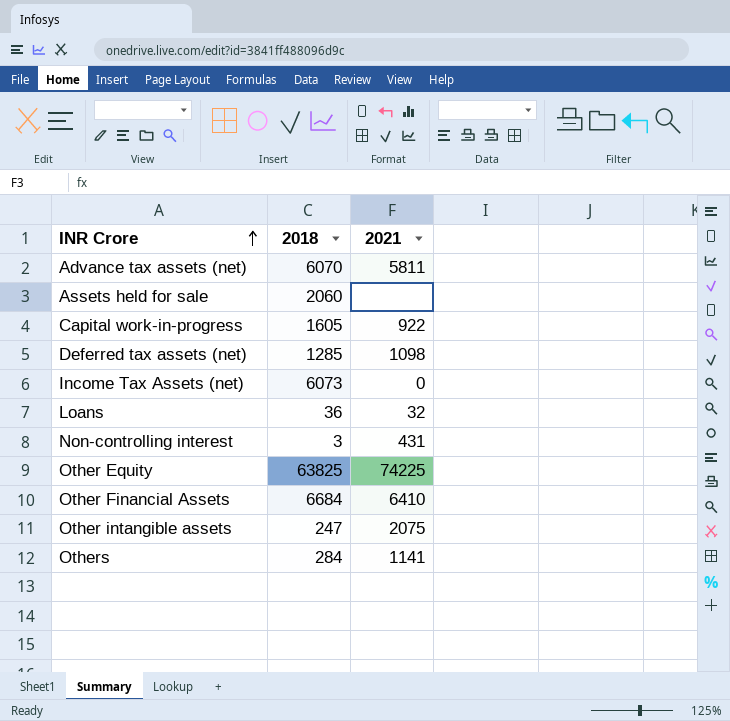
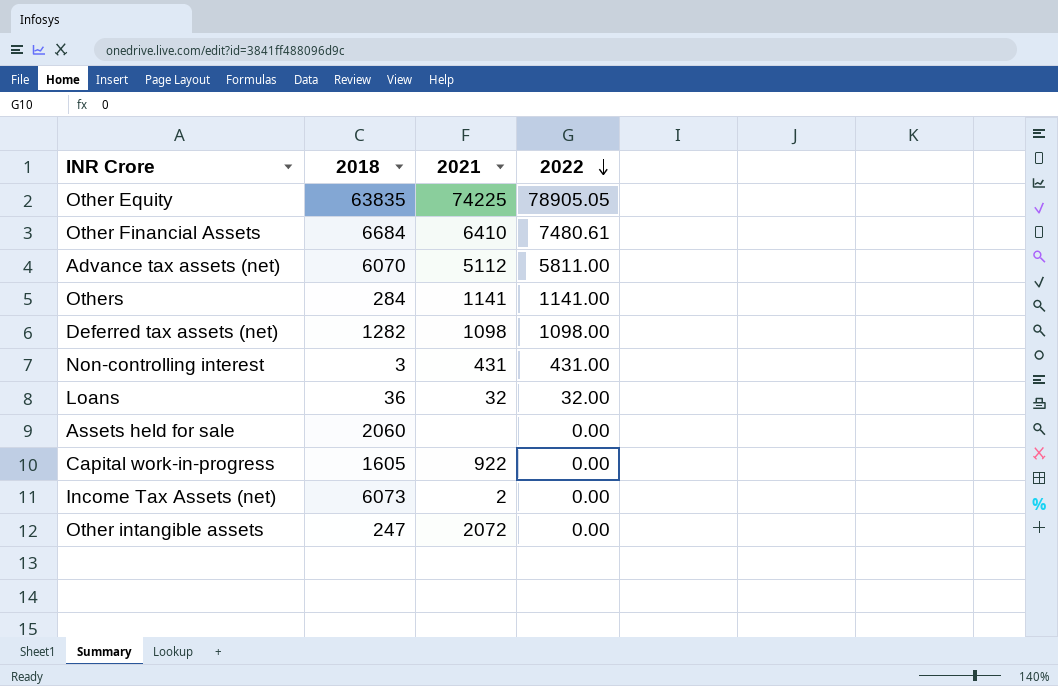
row order: INR Crore ascending -> 2022 descending
column 2022 | position: none -> 4
Other Equity | 2018: 63825 -> 63835
Advance tax assets (net) | 2021: 5811 -> 5112
Deferred tax assets (net) | 2018: 1285 -> 1282
Income Tax Assets (net) | 2021: 0 -> 2
Other intangible assets | 2021: 2075 -> 2072

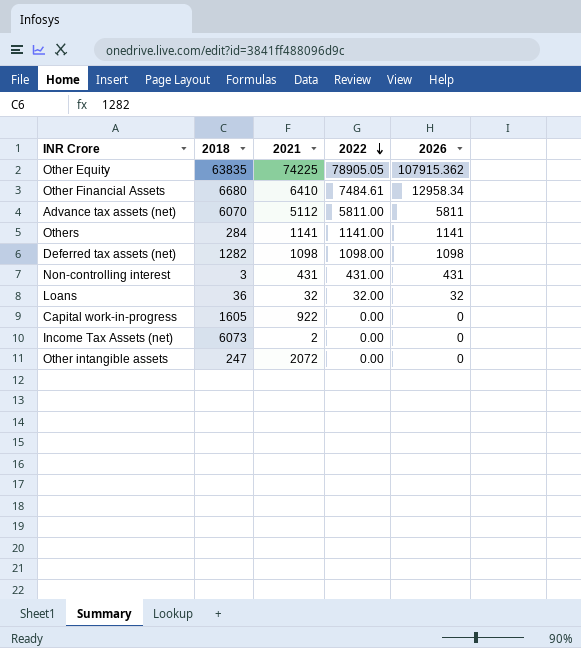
column 2026 | position: none -> 5
row Assets held for sale: 2060 | none | 0.00 -> none
Other Financial Assets | 2018: 6684 -> 6680
Other Financial Assets | 2022: 7480.61 -> 7484.61

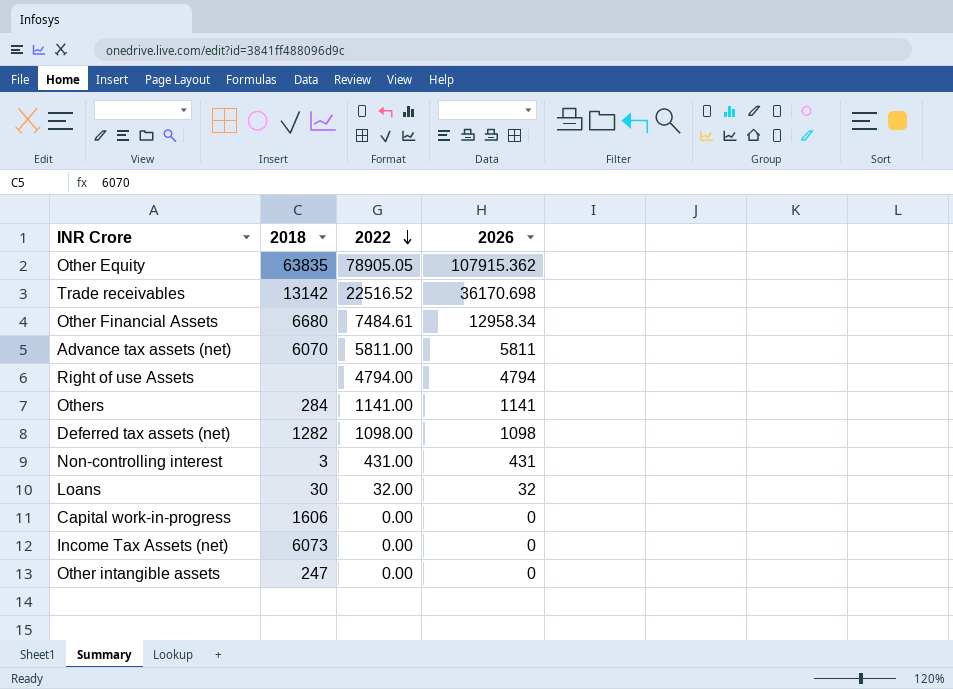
column 2021 | position: 3 -> none
row Trade receivables: none -> 13142 | 22516.52 | 36170.698
row Right of use Assets: none -> none | 4794.00 | 4794
Loans | 2018: 36 -> 30
Capital work-in-progress | 2018: 1605 -> 1606

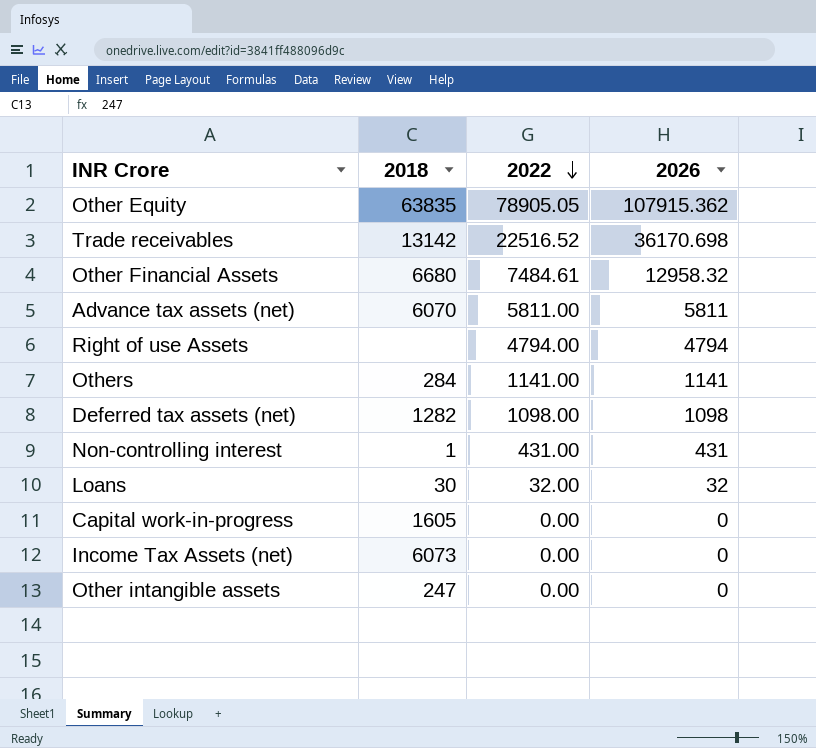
Other Financial Assets | 2026: 12958.34 -> 12958.32
Non-controlling interest | 2018: 3 -> 1
Capital work-in-progress | 2018: 1606 -> 1605

